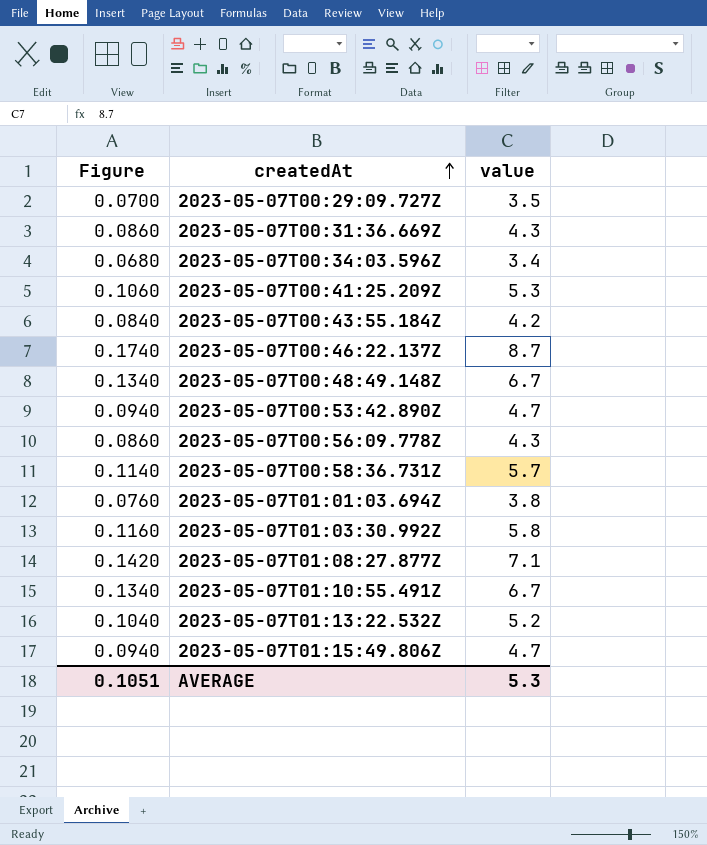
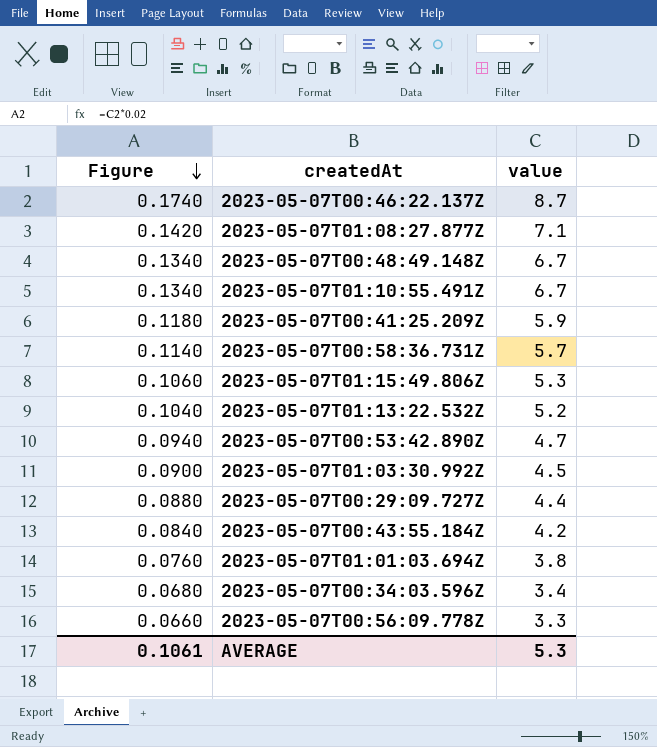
row order: createdAt ascending -> Figure descending
row 2023-05-07T00:31:36.669Z: 0.0860 | 4.3 -> none
2023-05-07T00:41:25.209Z | Figure: 0.1060 -> 0.1180
2023-05-07T00:41:25.209Z | value: 5.3 -> 5.9
2023-05-07T01:15:49.806Z | Figure: 0.0940 -> 0.1060
2023-05-07T01:15:49.806Z | value: 4.7 -> 5.3
2023-05-07T01:03:30.992Z | Figure: 0.1160 -> 0.0900
2023-05-07T01:03:30.992Z | value: 5.8 -> 4.5
2023-05-07T00:29:09.727Z | Figure: 0.0700 -> 0.0880
2023-05-07T00:29:09.727Z | value: 3.5 -> 4.4
2023-05-07T00:56:09.778Z | Figure: 0.0860 -> 0.0660
2023-05-07T00:56:09.778Z | value: 4.3 -> 3.3
AVERAGE | Figure: 0.1051 -> 0.1061

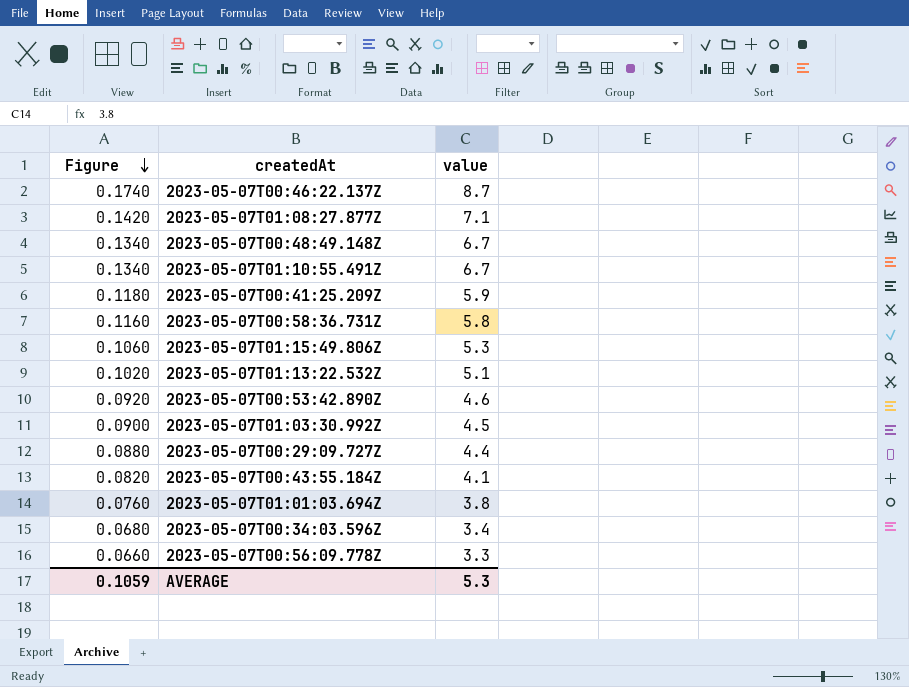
2023-05-07T00:58:36.731Z | Figure: 0.1140 -> 0.1160
2023-05-07T00:58:36.731Z | value: 5.7 -> 5.8
2023-05-07T01:13:22.532Z | Figure: 0.1040 -> 0.1020
2023-05-07T01:13:22.532Z | value: 5.2 -> 5.1
2023-05-07T00:53:42.890Z | Figure: 0.0940 -> 0.0920
2023-05-07T00:53:42.890Z | value: 4.7 -> 4.6
2023-05-07T00:43:55.184Z | Figure: 0.0840 -> 0.0820
2023-05-07T00:43:55.184Z | value: 4.2 -> 4.1
AVERAGE | Figure: 0.1061 -> 0.1059

